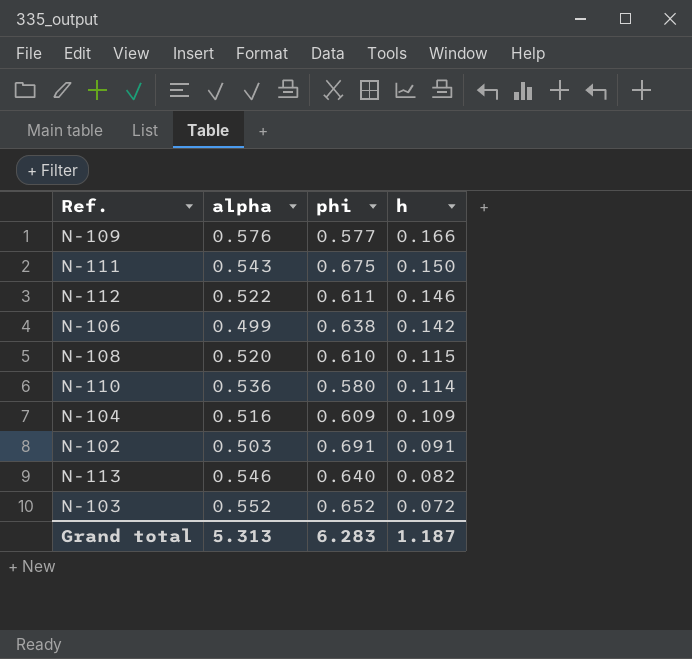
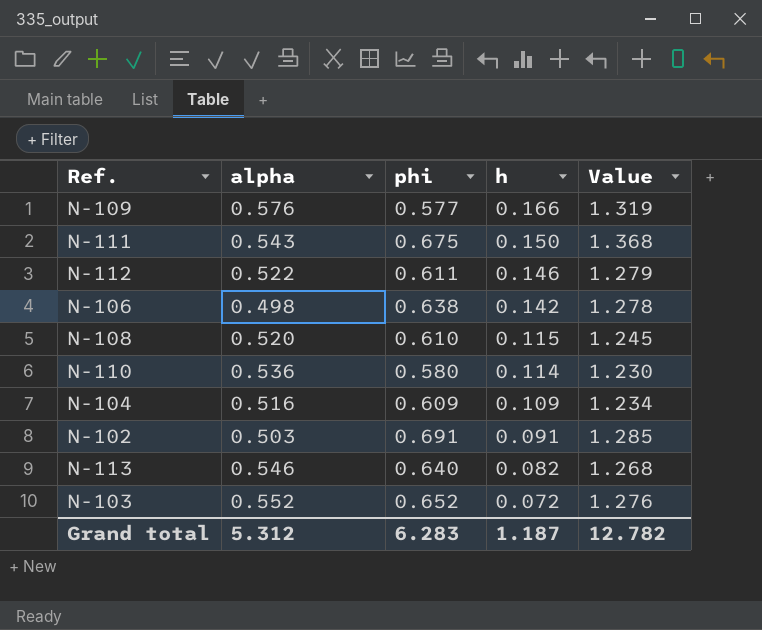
column Value | formula: none -> [alpha] + [phi] + [h]
N-106 | alpha: 0.499 -> 0.498
Grand total | alpha: 5.313 -> 5.312

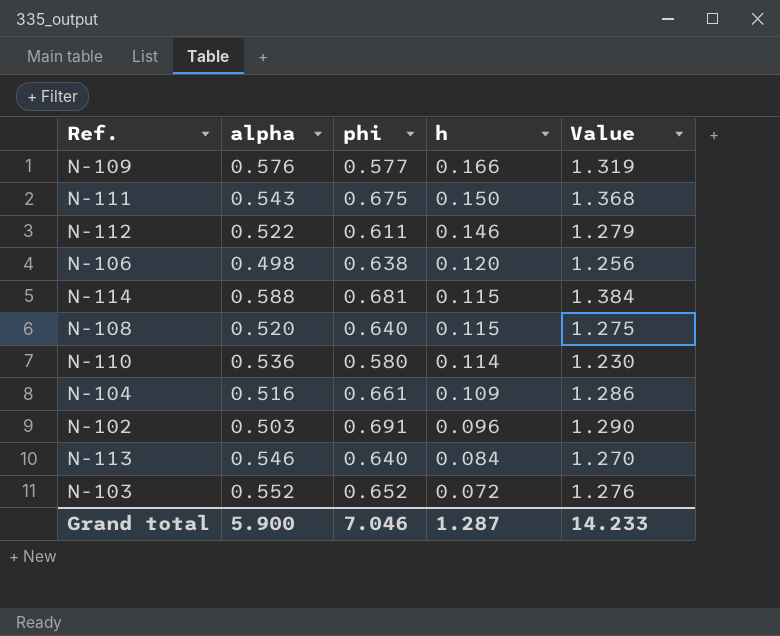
N-106 | h: 0.142 -> 0.120
N-106 | Value: 1.278 -> 1.256
row N-114: none -> 0.588 | 0.681 | 0.115 | 1.384
N-108 | phi: 0.610 -> 0.640
N-108 | Value: 1.245 -> 1.275
N-104 | phi: 0.609 -> 0.661
N-104 | Value: 1.234 -> 1.286
N-102 | h: 0.091 -> 0.096
N-102 | Value: 1.285 -> 1.290
N-113 | h: 0.082 -> 0.084
N-113 | Value: 1.268 -> 1.270
Grand total | alpha: 5.312 -> 5.900
Grand total | phi: 6.283 -> 7.046
Grand total | h: 1.187 -> 1.287
Grand total | Value: 12.782 -> 14.233

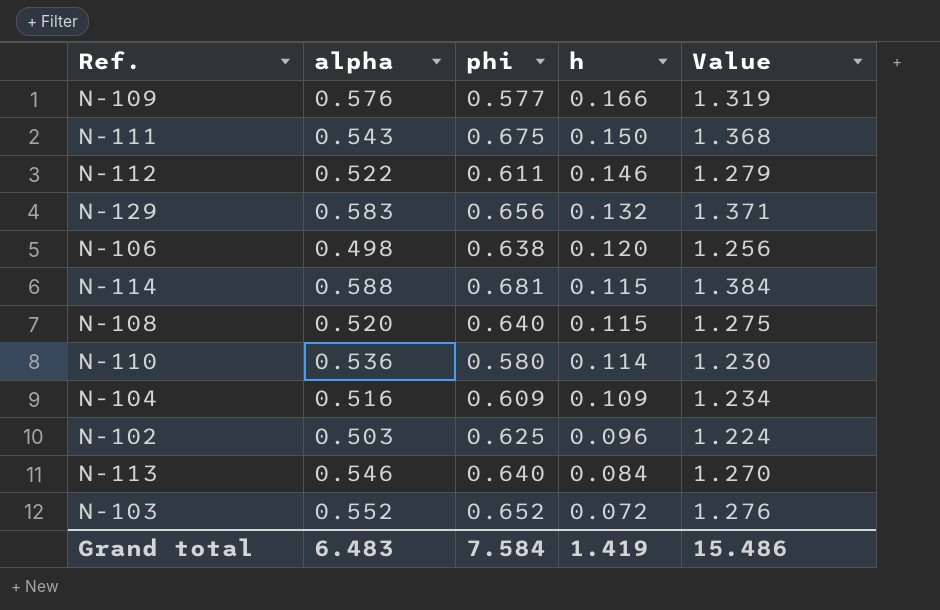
row N-129: none -> 0.583 | 0.656 | 0.132 | 1.371
N-104 | phi: 0.661 -> 0.609
N-104 | Value: 1.286 -> 1.234
N-102 | phi: 0.691 -> 0.625
N-102 | Value: 1.290 -> 1.224
Grand total | alpha: 5.900 -> 6.483
Grand total | phi: 7.046 -> 7.584
Grand total | h: 1.287 -> 1.419
Grand total | Value: 14.233 -> 15.486

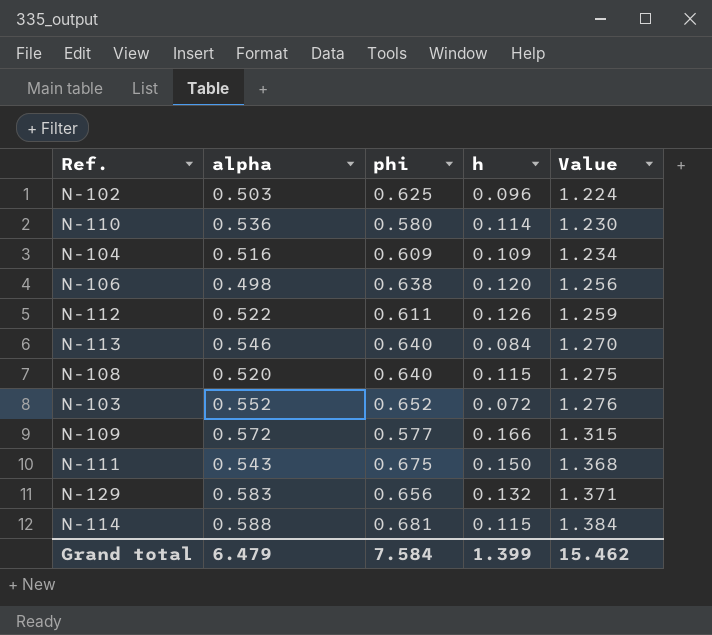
row order: h descending -> Value ascending
N-112 | h: 0.146 -> 0.126
N-112 | Value: 1.279 -> 1.259
N-109 | alpha: 0.576 -> 0.572
N-109 | Value: 1.319 -> 1.315
Grand total | alpha: 6.483 -> 6.479
Grand total | h: 1.419 -> 1.399
Grand total | Value: 15.486 -> 15.462

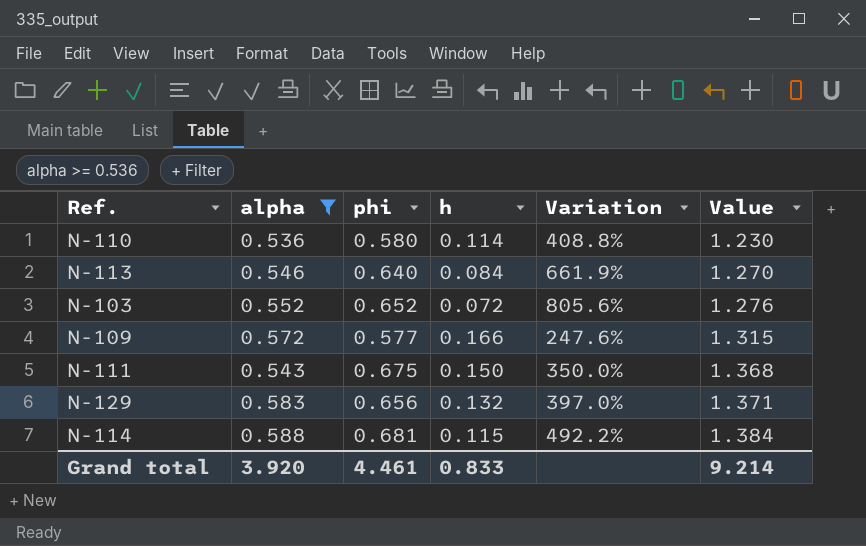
filter: none -> alpha >= 0.536
column Variation | formula: none -> ([phi] - [h]) / [h]
Grand total | alpha: 6.479 -> 3.920
Grand total | phi: 7.584 -> 4.461
Grand total | h: 1.399 -> 0.833
Grand total | Value: 15.462 -> 9.214

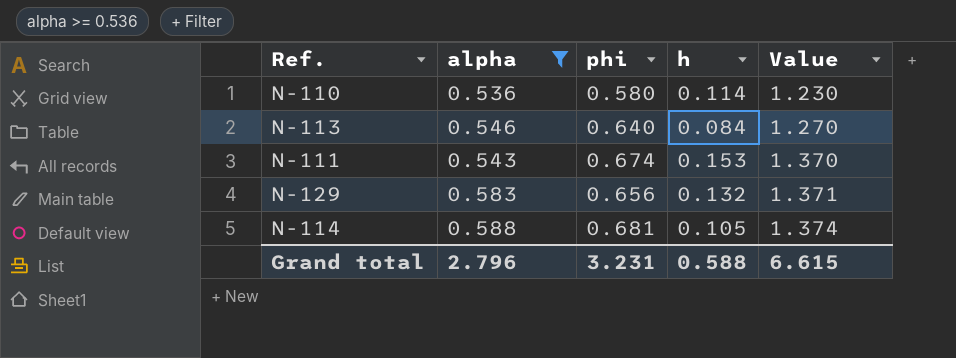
column Variation | formula: ([phi] - [h]) / [h] -> none
row N-103: 0.552 | 0.652 | 0.072 | 805.6% | 1.276 -> none
row N-109: 0.572 | 0.577 | 0.166 | 247.6% | 1.315 -> none
N-111 | phi: 0.675 -> 0.674
N-111 | h: 0.150 -> 0.153
N-111 | Value: 1.368 -> 1.370
N-114 | h: 0.115 -> 0.105
N-114 | Value: 1.384 -> 1.374
Grand total | alpha: 3.920 -> 2.796
Grand total | phi: 4.461 -> 3.231
Grand total | h: 0.833 -> 0.588
Grand total | Value: 9.214 -> 6.615

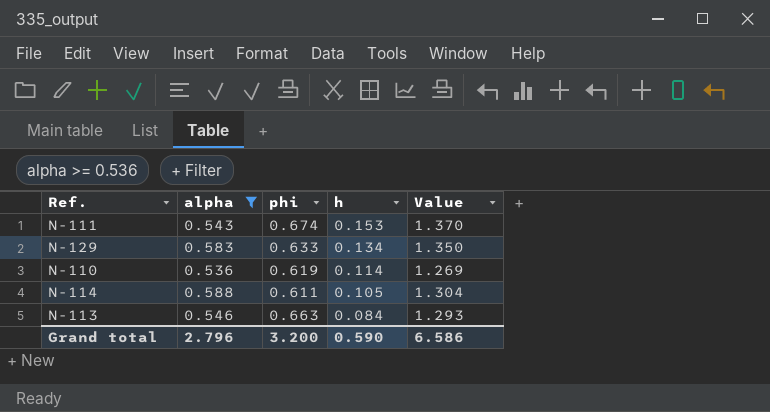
row order: Value ascending -> h descending
N-129 | phi: 0.656 -> 0.633
N-129 | h: 0.132 -> 0.134
N-129 | Value: 1.371 -> 1.350
N-110 | phi: 0.580 -> 0.619
N-110 | Value: 1.230 -> 1.269
N-114 | phi: 0.681 -> 0.611
N-114 | Value: 1.374 -> 1.304
N-113 | phi: 0.640 -> 0.663
N-113 | Value: 1.270 -> 1.293
Grand total | phi: 3.231 -> 3.200
Grand total | h: 0.588 -> 0.590
Grand total | Value: 6.615 -> 6.586

